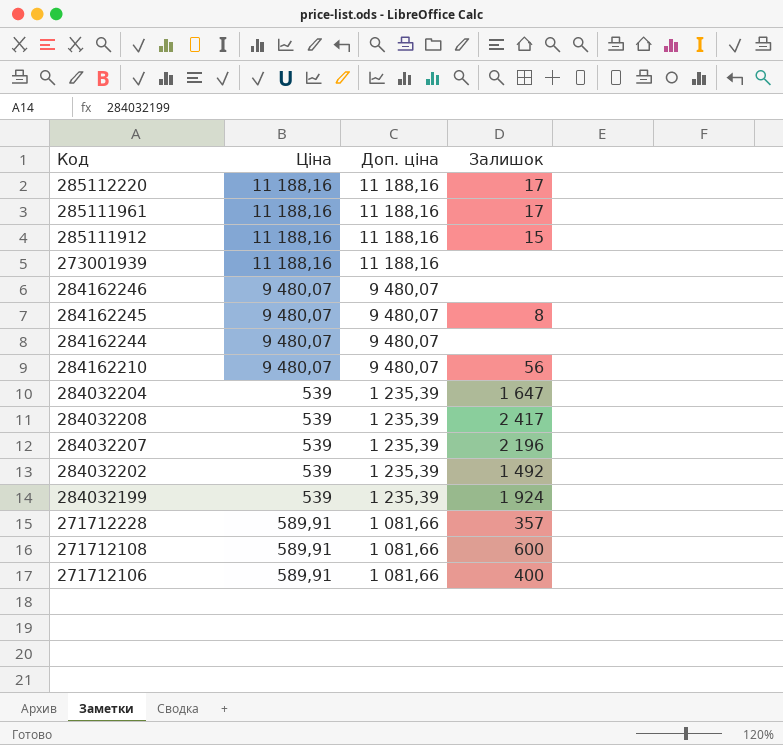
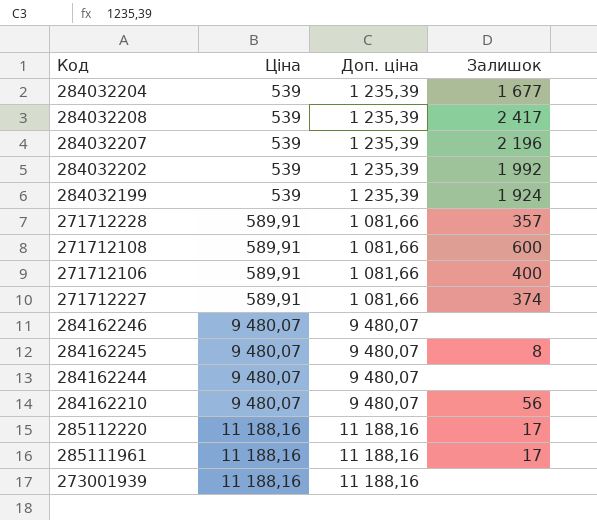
row order: Доп. ціна descending -> Ціна ascending
row 285111912: 11 188,16 | 11 188,16 | 15 -> none
284032204 | Залишок: 1 647 -> 1 677
284032202 | Залишок: 1 492 -> 1 992
row 271712227: none -> 589,91 | 1 081,66 | 374

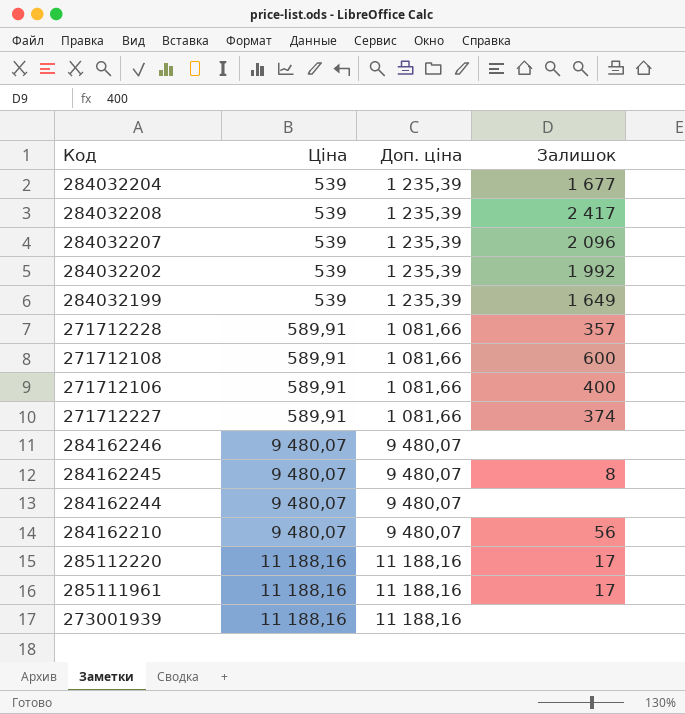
284032207 | Залишок: 2 196 -> 2 096
284032199 | Залишок: 1 924 -> 1 649

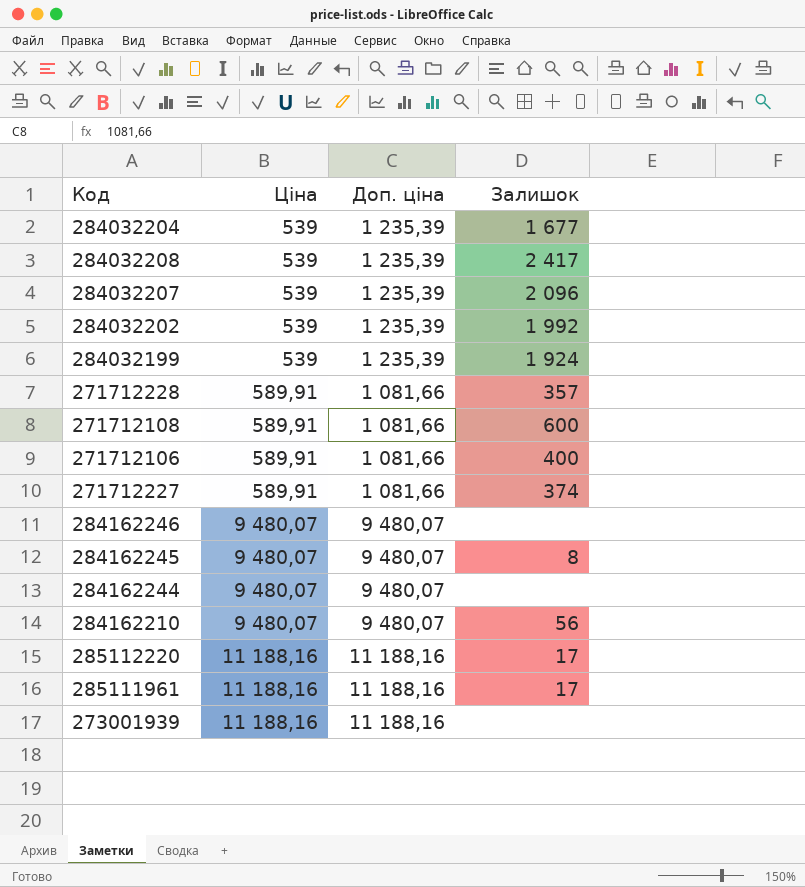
284032199 | Залишок: 1 649 -> 1 924

